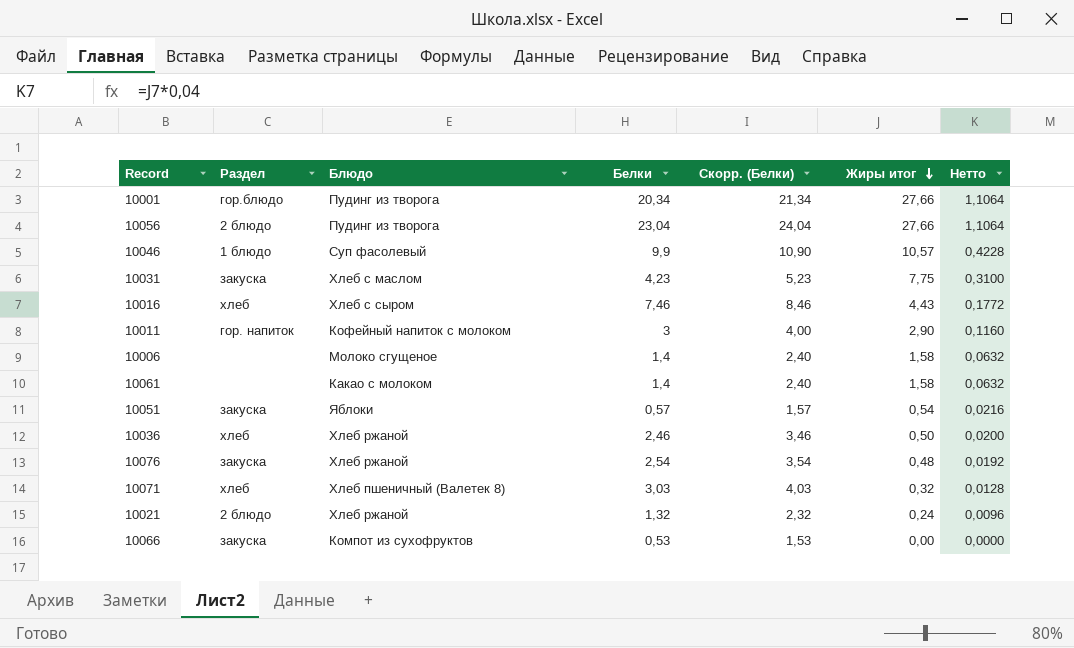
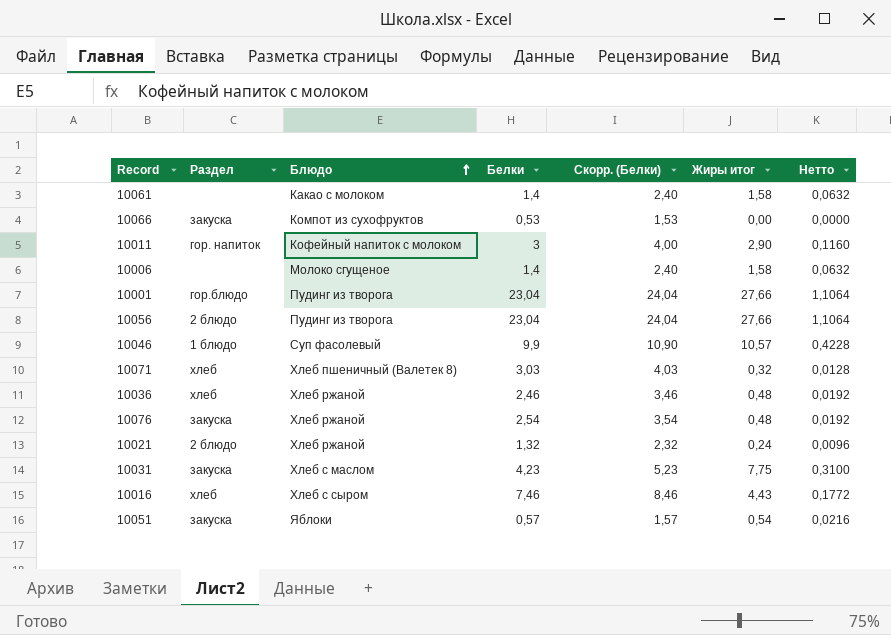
row order: Жиры итог descending -> Блюдо ascending
10001 | Белки: 20,34 -> 23,04
10001 | Скорр. (Белки): 21,34 -> 24,04
10036 | Жиры итог: 0,50 -> 0,48
10036 | Нетто: 0,0200 -> 0,0192

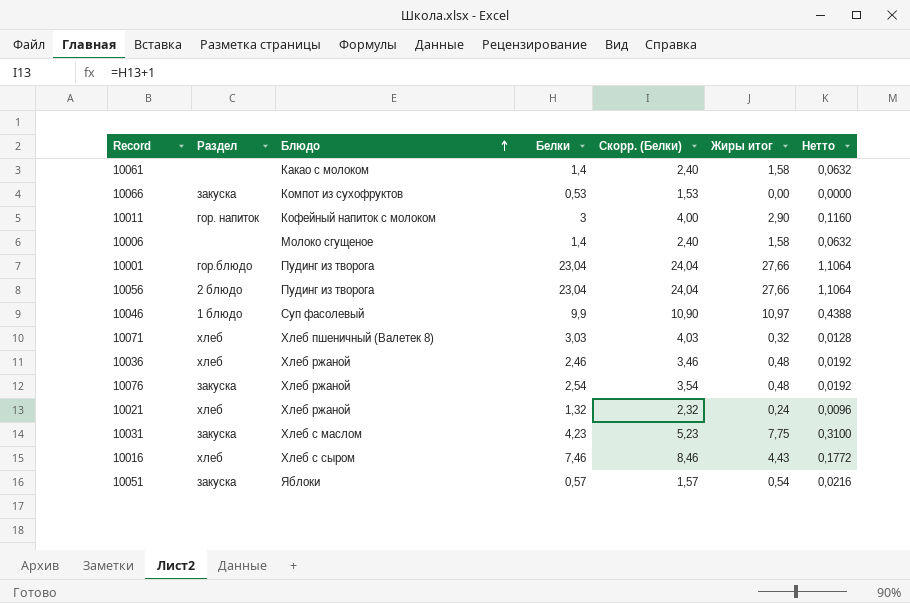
10046 | Жиры итог: 10,57 -> 10,97
10046 | Нетто: 0,4228 -> 0,4388
10021 | Раздел: 2 блюдо -> хлеб

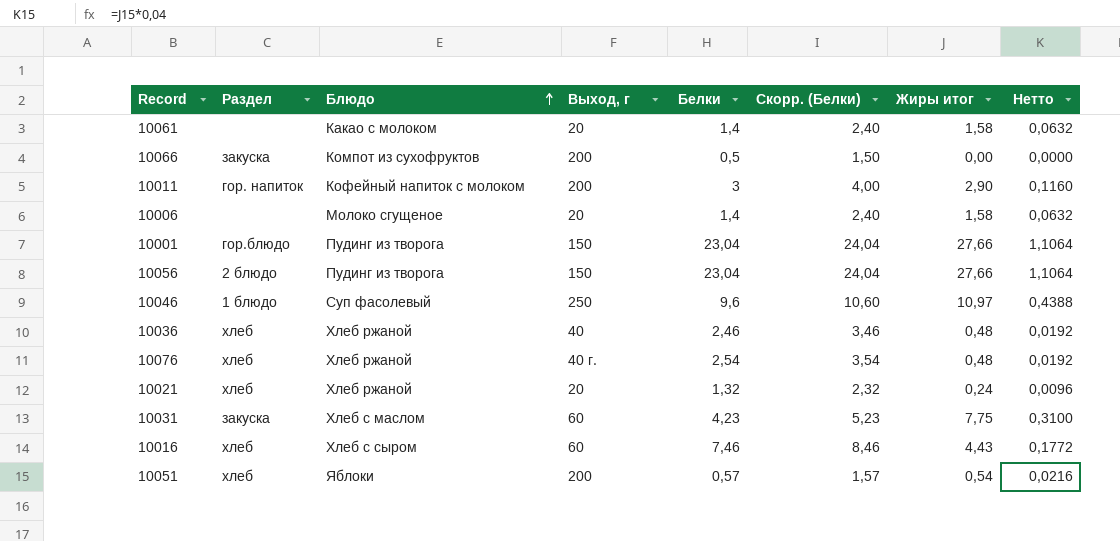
column Выход, г | position: none -> 4
row 10071: хлеб | Хлеб пшеничный (Валетек 8) | 3,03 | 4,03 | 0,32 | 0,0128 -> none
10066 | Белки: 0,53 -> 0,5
10066 | Скорр. (Белки): 1,53 -> 1,50
10046 | Белки: 9,9 -> 9,6
10046 | Скорр. (Белки): 10,90 -> 10,60
10076 | Раздел: закуска -> хлеб
10051 | Раздел: закуска -> хлеб

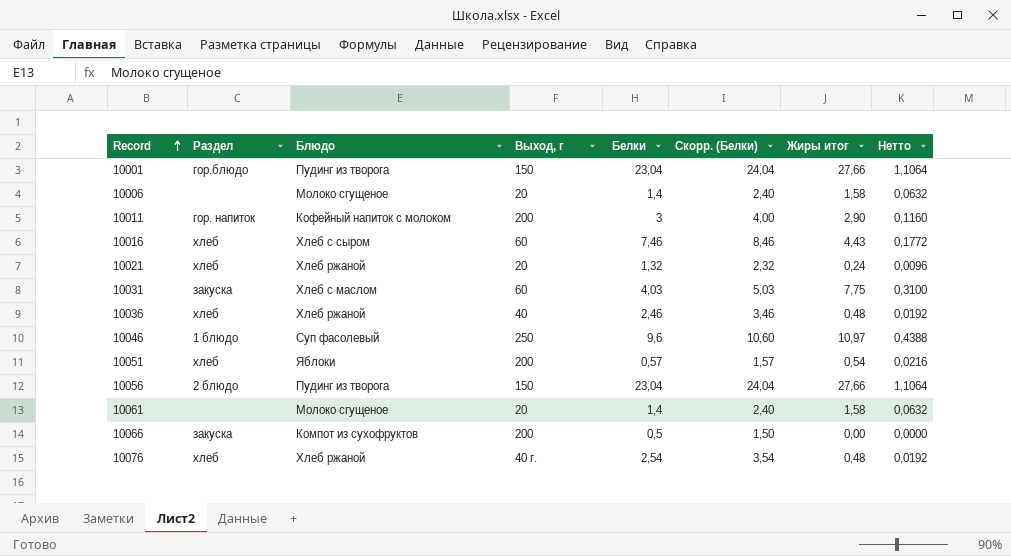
row order: Блюдо ascending -> Record ascending
10031 | Белки: 4,23 -> 4,03
10031 | Скорр. (Белки): 5,23 -> 5,03
10061 | Блюдо: Какао с молоком -> Молоко сгущеное

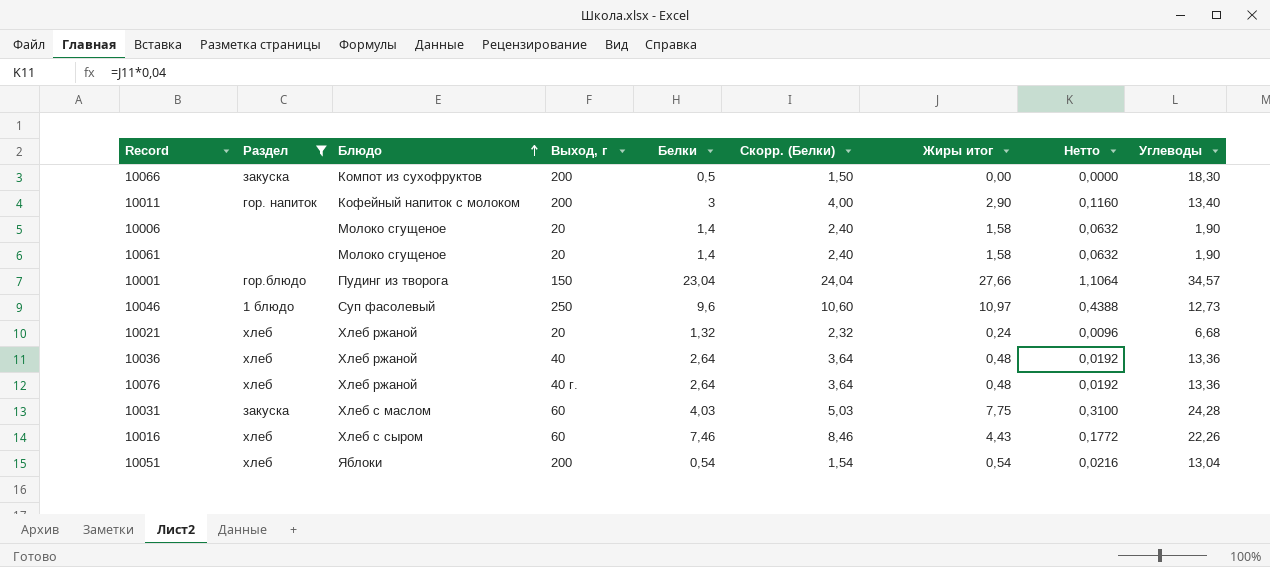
filter: none -> Раздел != 2 блюдо
row order: Record ascending -> Блюдо ascending
column Углеводы | position: none -> 9
10036 | Белки: 2,46 -> 2,64
10036 | Скорр. (Белки): 3,46 -> 3,64
10076 | Белки: 2,54 -> 2,64
10076 | Скорр. (Белки): 3,54 -> 3,64
10051 | Белки: 0,57 -> 0,54
10051 | Скорр. (Белки): 1,57 -> 1,54

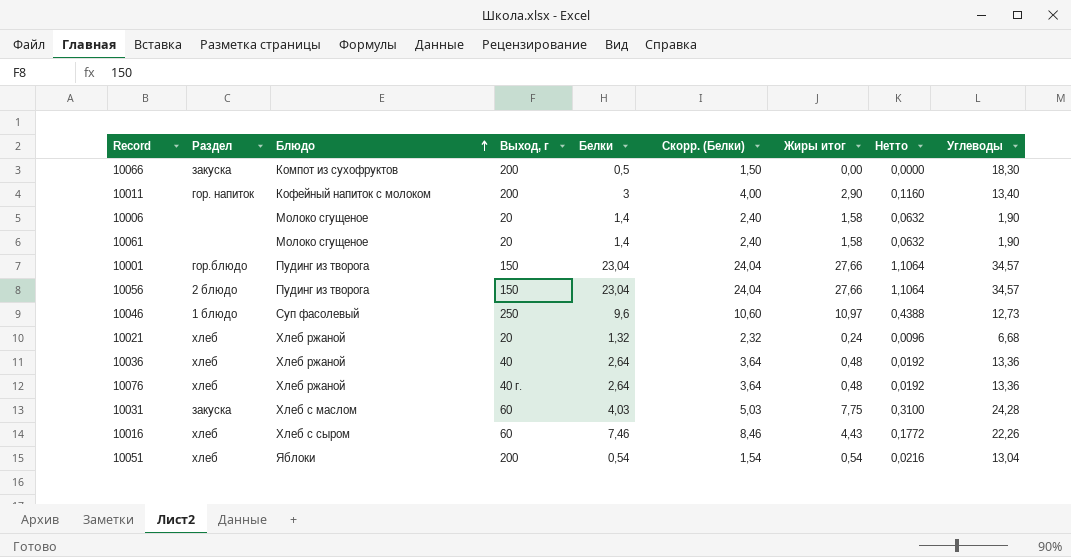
filter: Раздел != 2 блюдо -> none

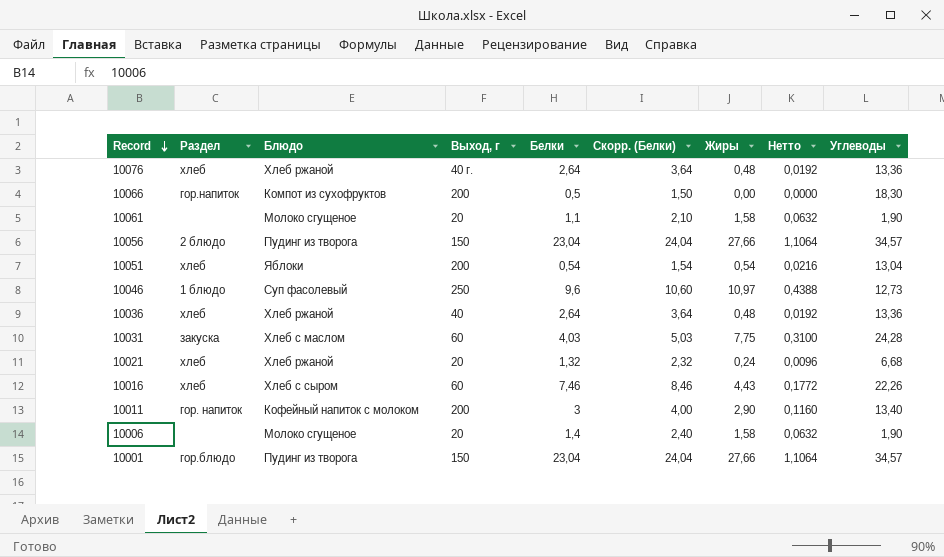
row order: Блюдо ascending -> Record descending
column name: Жиры итог -> Жиры
10066 | Раздел: закуска -> гор.напиток
10061 | Белки: 1,4 -> 1,1
10061 | Скорр. (Белки): 2,40 -> 2,10

